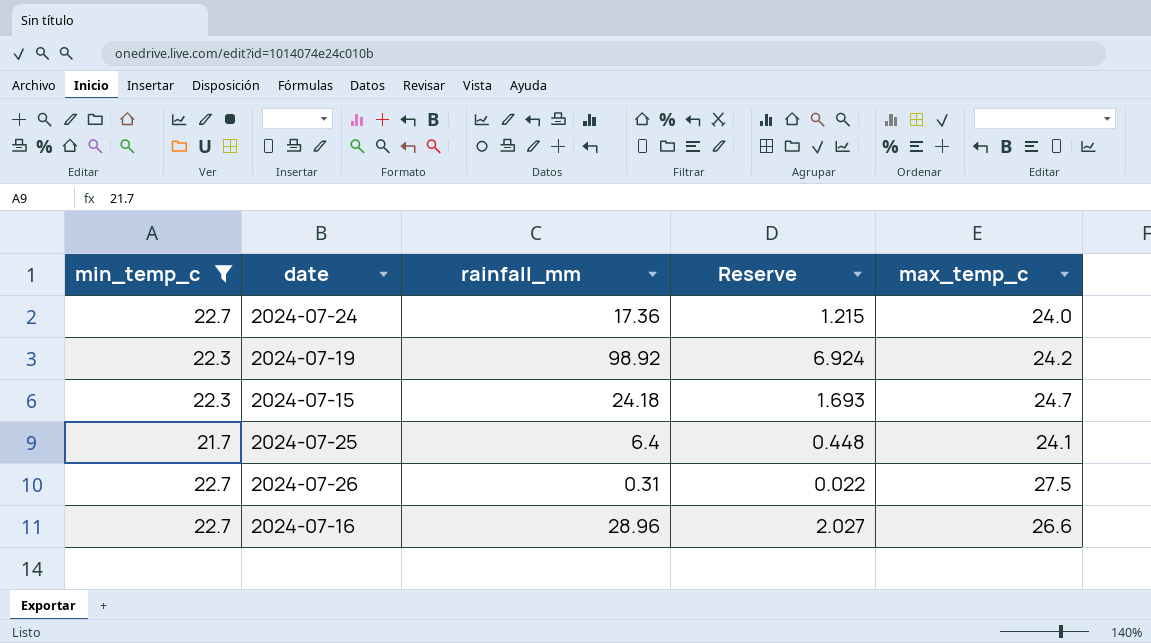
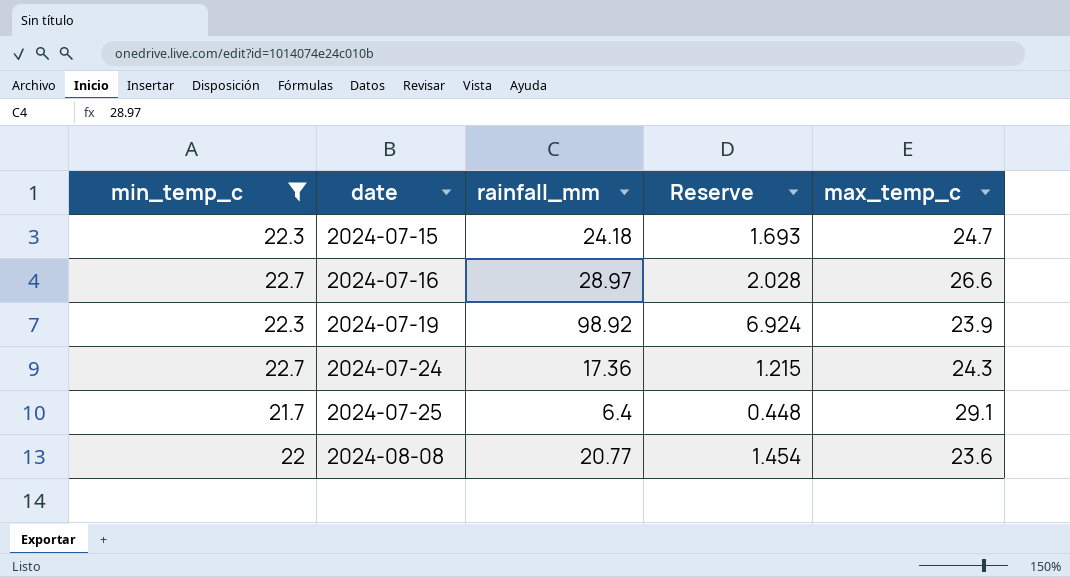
row order: none -> date ascending
row 2024-07-26: 22.7 | 0.31 | 0.022 | 27.5 -> none
2024-07-16 | rainfall_mm: 28.96 -> 28.97
2024-07-16 | Reserve: 2.027 -> 2.028
2024-07-19 | max_temp_c: 24.2 -> 23.9
2024-07-24 | max_temp_c: 24.0 -> 24.3
2024-07-25 | max_temp_c: 24.1 -> 29.1
row 2024-08-08: none -> 22 | 20.77 | 1.454 | 23.6

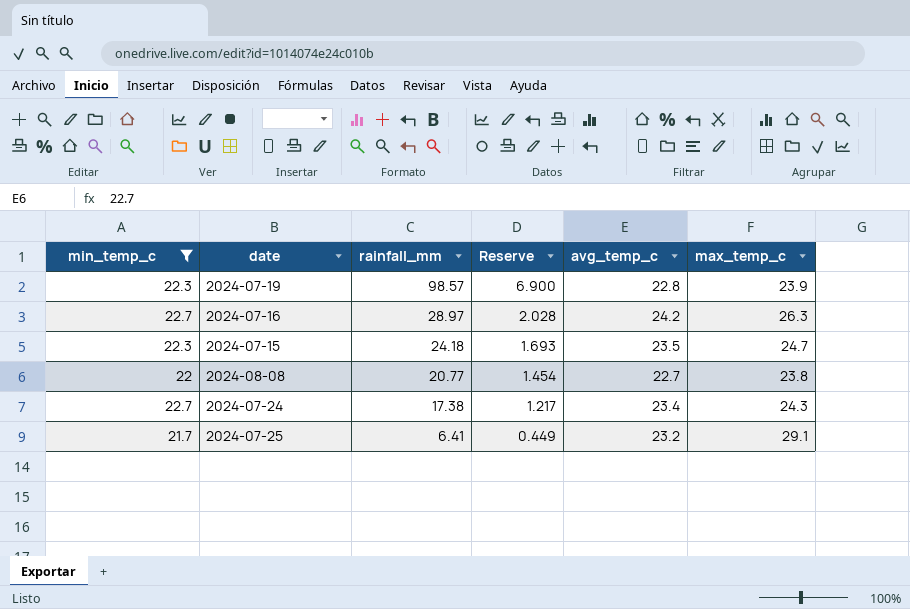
row order: date ascending -> rainfall_mm descending
column avg_temp_c | position: none -> 5
2024-07-19 | rainfall_mm: 98.92 -> 98.57
2024-07-19 | Reserve: 6.924 -> 6.900
2024-07-16 | max_temp_c: 26.6 -> 26.3
2024-08-08 | max_temp_c: 23.6 -> 23.8
2024-07-24 | rainfall_mm: 17.36 -> 17.38
2024-07-24 | Reserve: 1.215 -> 1.217
2024-07-25 | rainfall_mm: 6.4 -> 6.41
2024-07-25 | Reserve: 0.448 -> 0.449

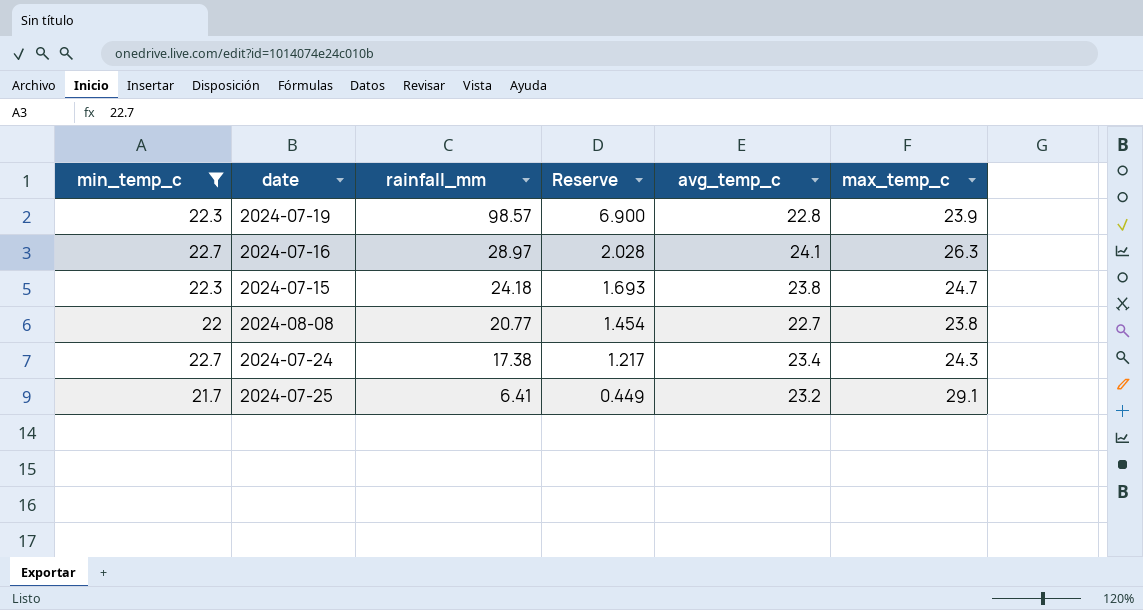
2024-07-16 | avg_temp_c: 24.2 -> 24.1
2024-07-15 | avg_temp_c: 23.5 -> 23.8

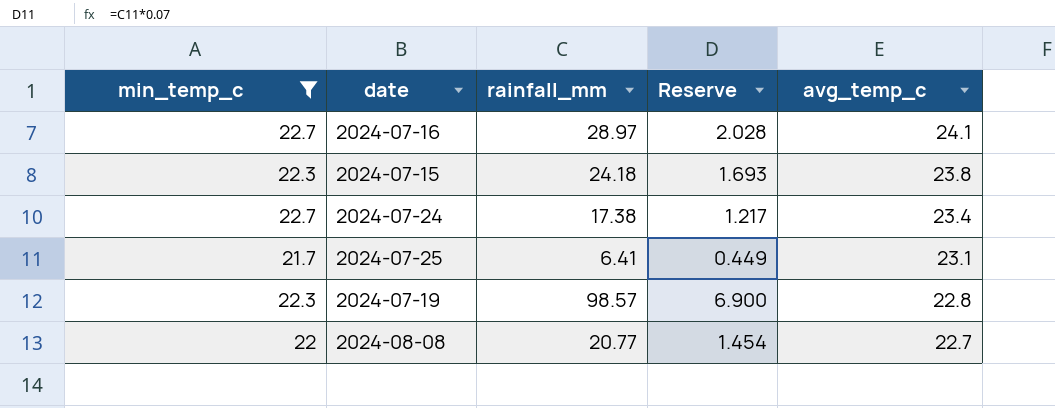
row order: rainfall_mm descending -> avg_temp_c descending
column max_temp_c | position: 6 -> none
2024-07-25 | avg_temp_c: 23.2 -> 23.1

